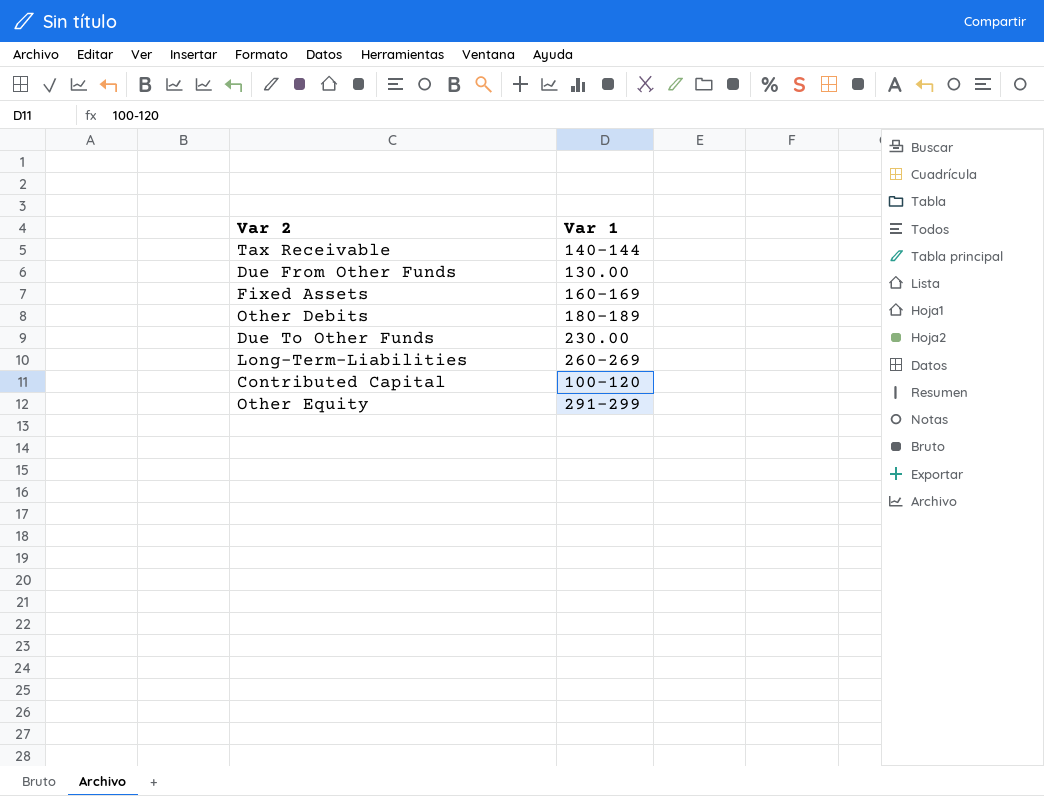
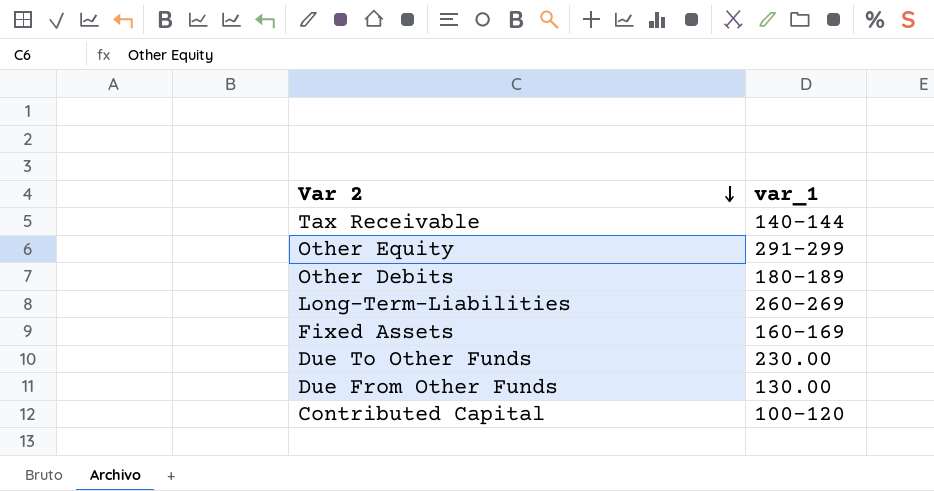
row order: none -> Var 2 descending
column name: Var 1 -> var_1

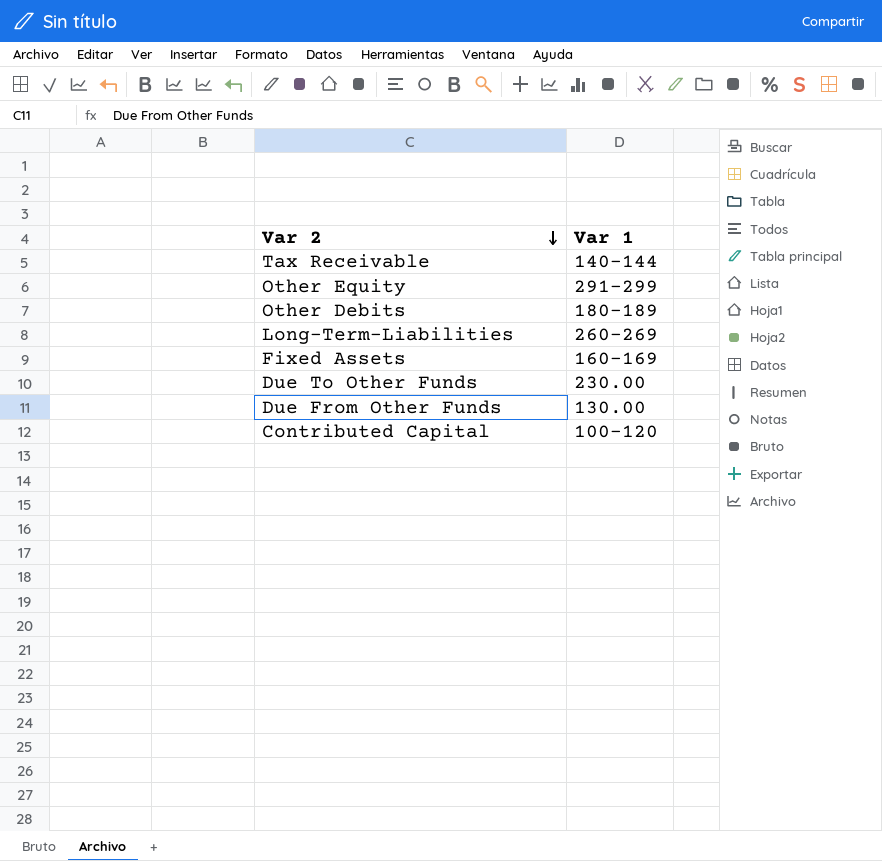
column name: var_1 -> Var 1

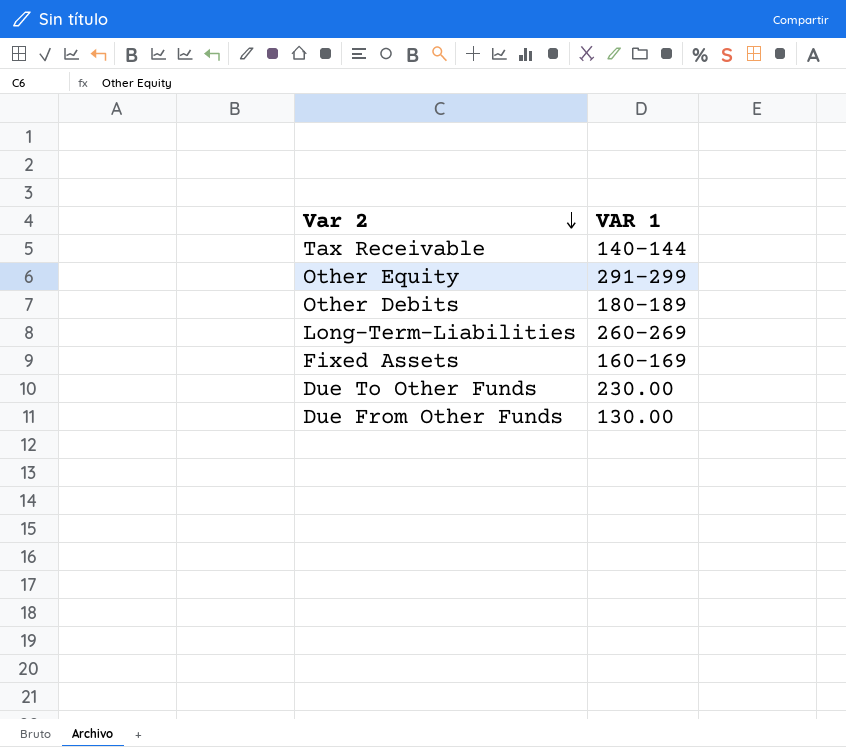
column name: Var 1 -> VAR 1
row Contributed Capital: 100-120 -> none

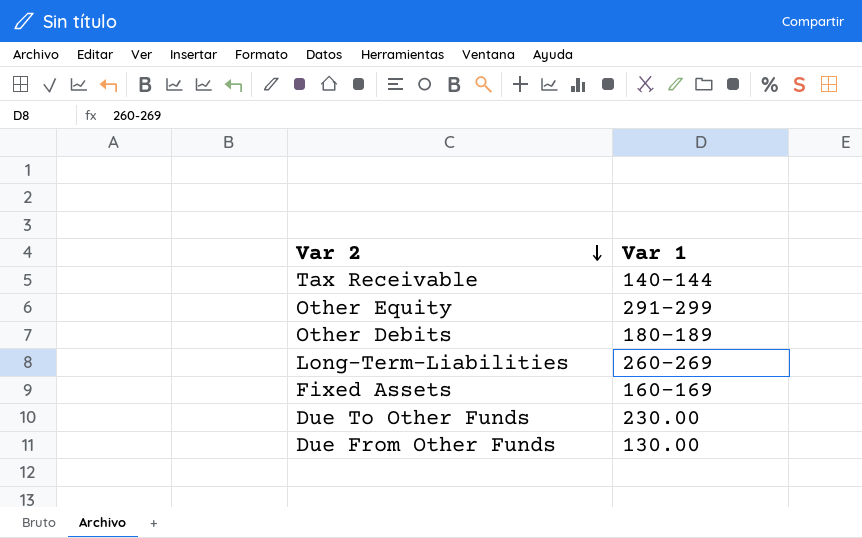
column name: VAR 1 -> Var 1

